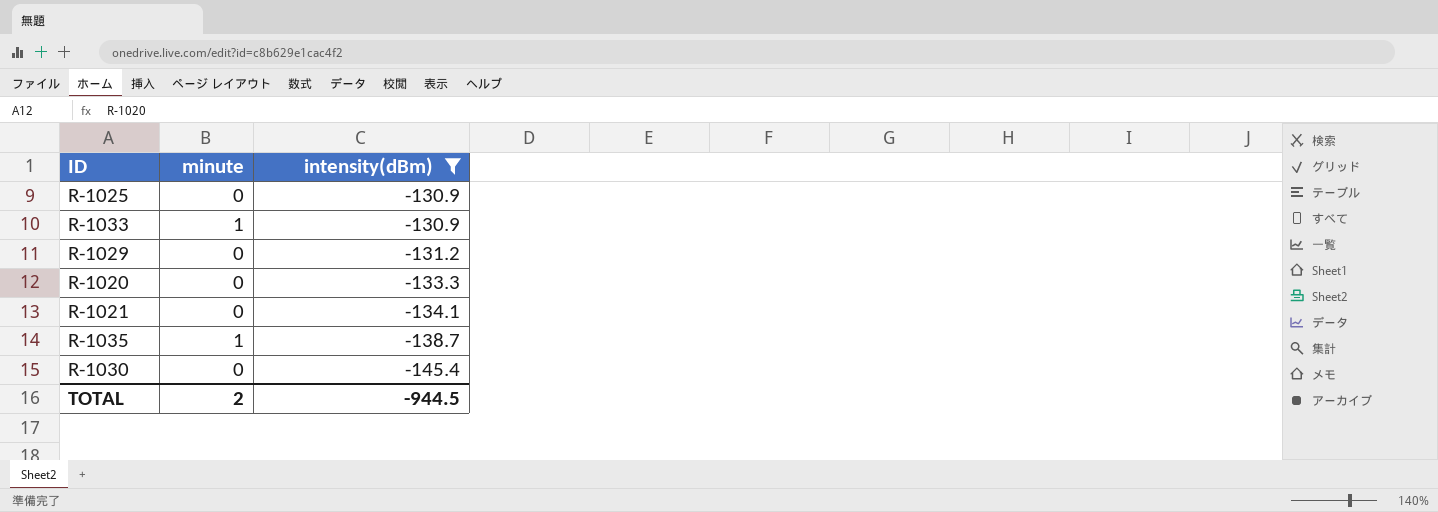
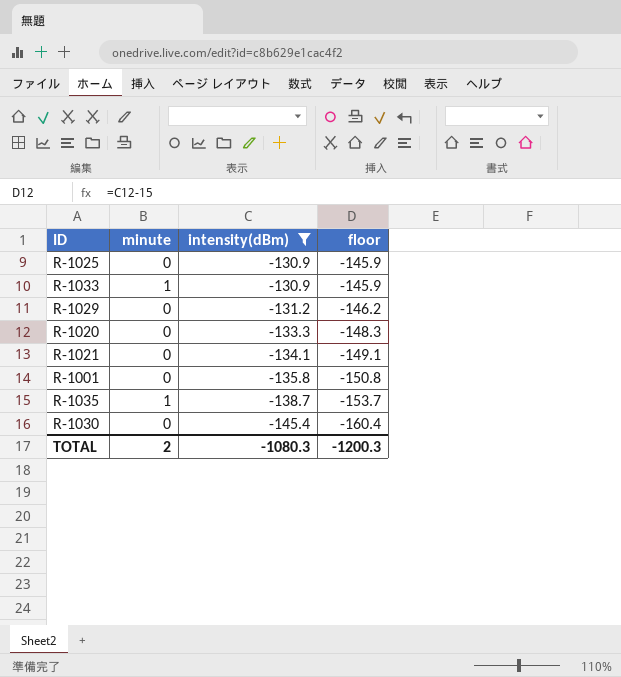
column floor | formula: none -> [intensity(dBm)] - 15
row R-1001: none -> 0 | -135.8 | -150.8
TOTAL | intensity(dBm): -944.5 -> -1080.3

